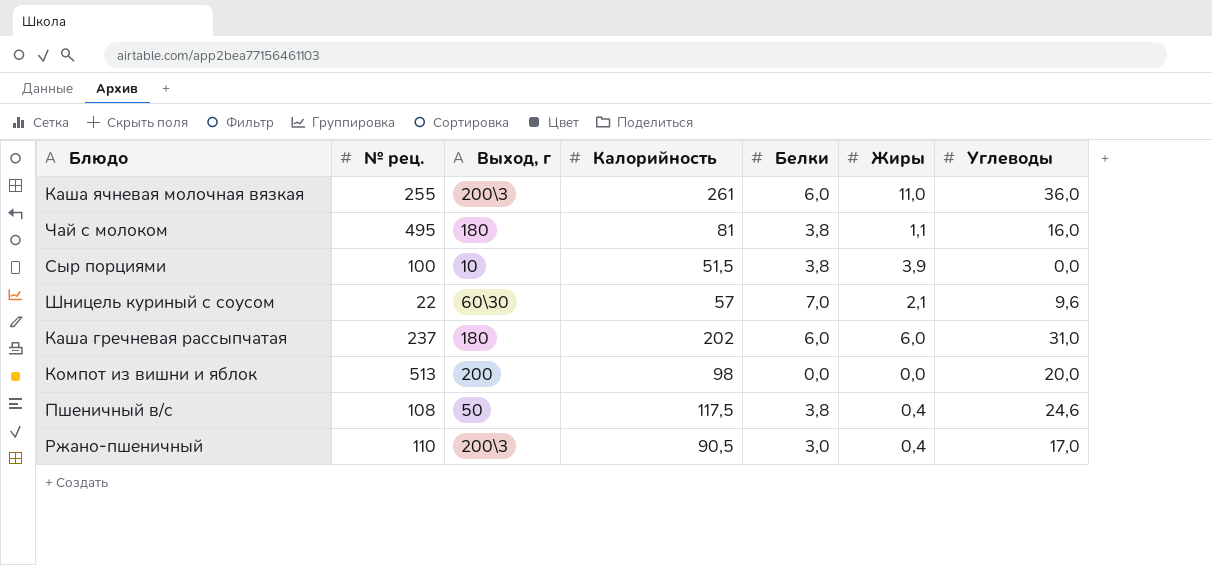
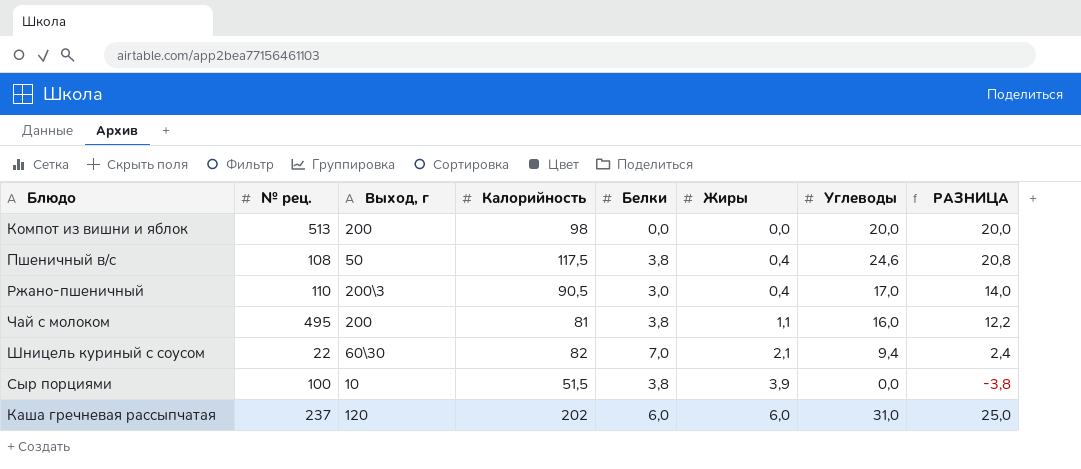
row order: none -> Жиры ascending
column РАЗНИЦА | formula: none -> [Углеводы] - [Белки]
row Каша ячневая молочная вязкая: 255 | 200\3 | 261 | 6,0 | 11,0 | 36,0 -> none
Чай с молоком | Выход, г: 180 -> 200
Шницель куриный с соусом | Калорийность: 57 -> 82
Шницель куриный с соусом | Углеводы: 9,6 -> 9,4
Каша гречневая рассыпчатая | Выход, г: 180 -> 120

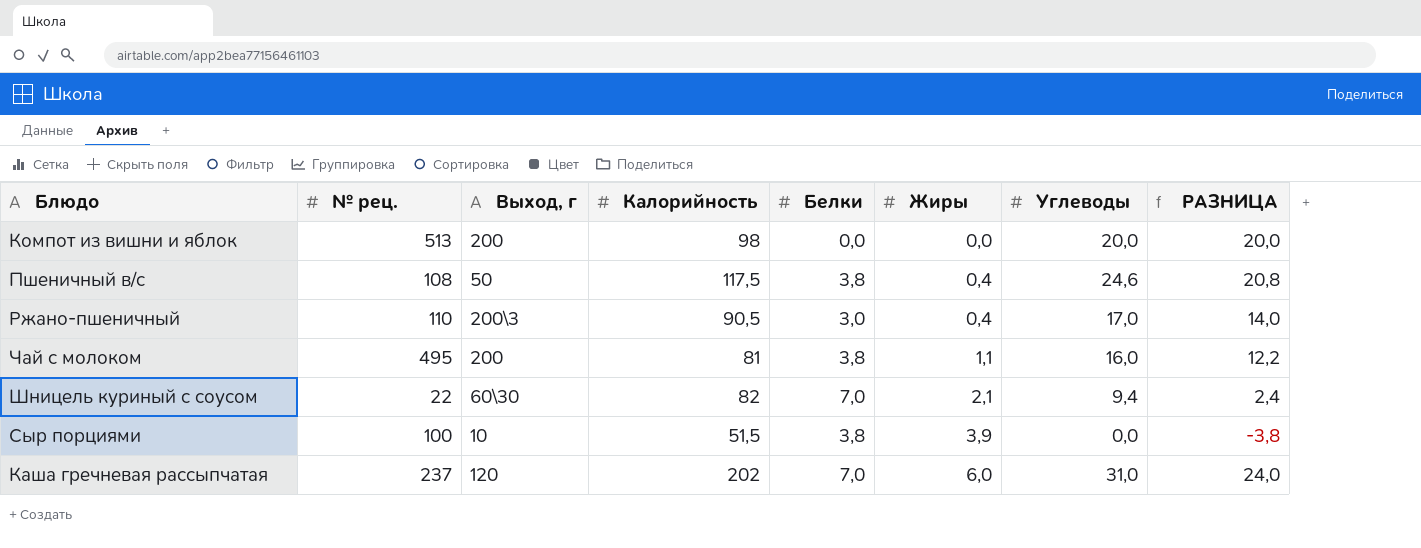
Каша гречневая рассыпчатая | Белки: 6,0 -> 7,0
Каша гречневая рассыпчатая | РАЗНИЦА: 25,0 -> 24,0

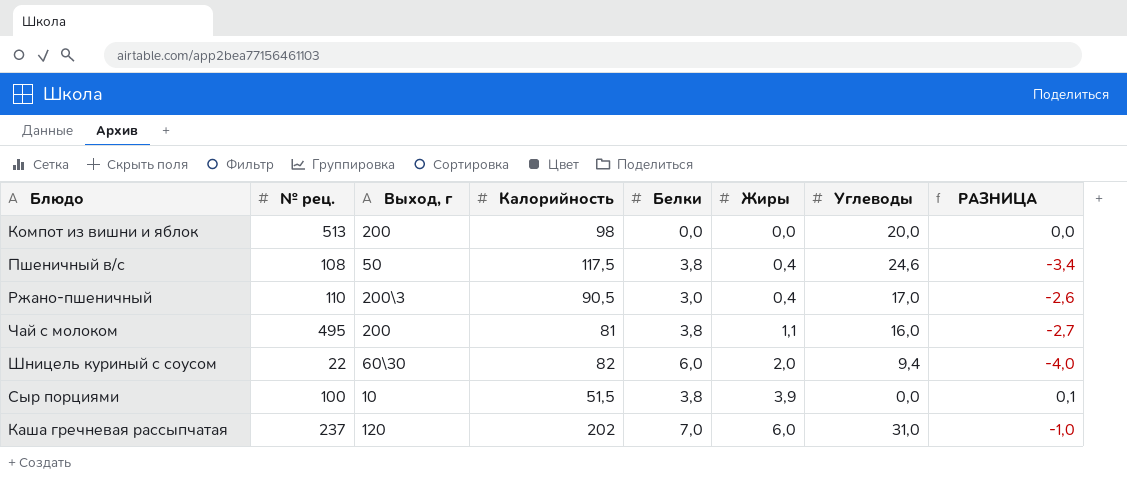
column РАЗНИЦА | formula: [Углеводы] - [Белки] -> [Жиры] - [Белки]
Шницель куриный с соусом | Белки: 7,0 -> 6,0
Шницель куриный с соусом | Жиры: 2,1 -> 2,0

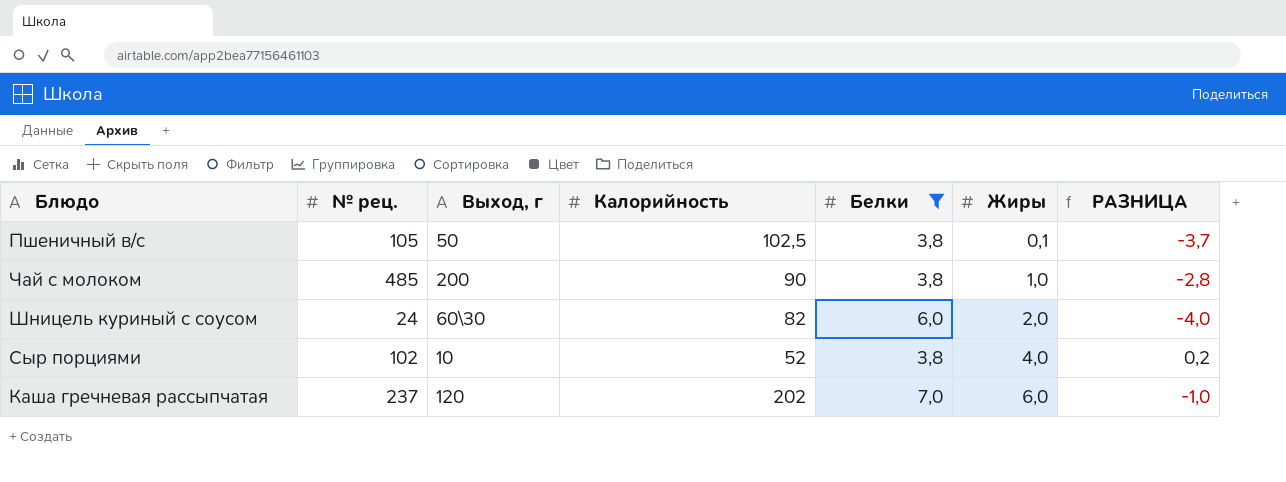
filter: none -> Белки >= 3,8
column Углеводы | position: 7 -> none
Пшеничный в/с | № рец.: 108 -> 105
Пшеничный в/с | Калорийность: 117,5 -> 102,5
Пшеничный в/с | Жиры: 0,4 -> 0,1
Пшеничный в/с | РАЗНИЦА: -3,4 -> -3,7
Чай с молоком | № рец.: 495 -> 485
Чай с молоком | Калорийность: 81 -> 90
Чай с молоком | Жиры: 1,1 -> 1,0
Чай с молоком | РАЗНИЦА: -2,7 -> -2,8
Шницель куриный с соусом | № рец.: 22 -> 24
Сыр порциями | № рец.: 100 -> 102
Сыр порциями | Калорийность: 51,5 -> 52
Сыр порциями | Жиры: 3,9 -> 4,0
Сыр порциями | РАЗНИЦА: 0,1 -> 0,2

